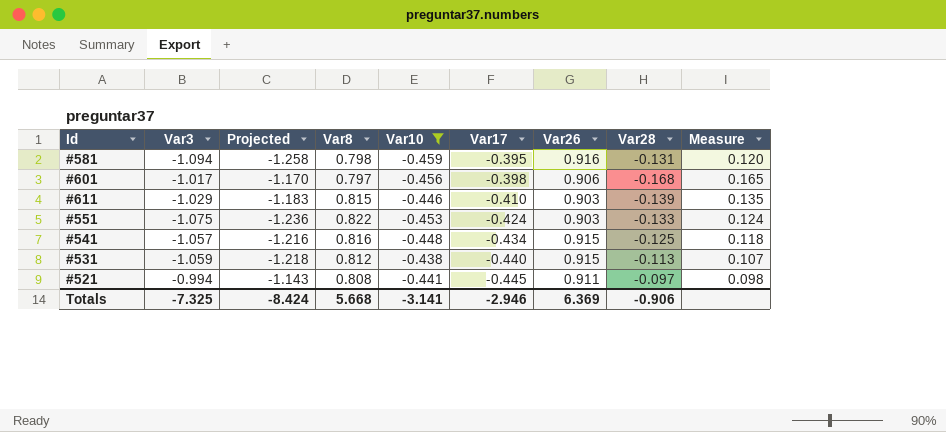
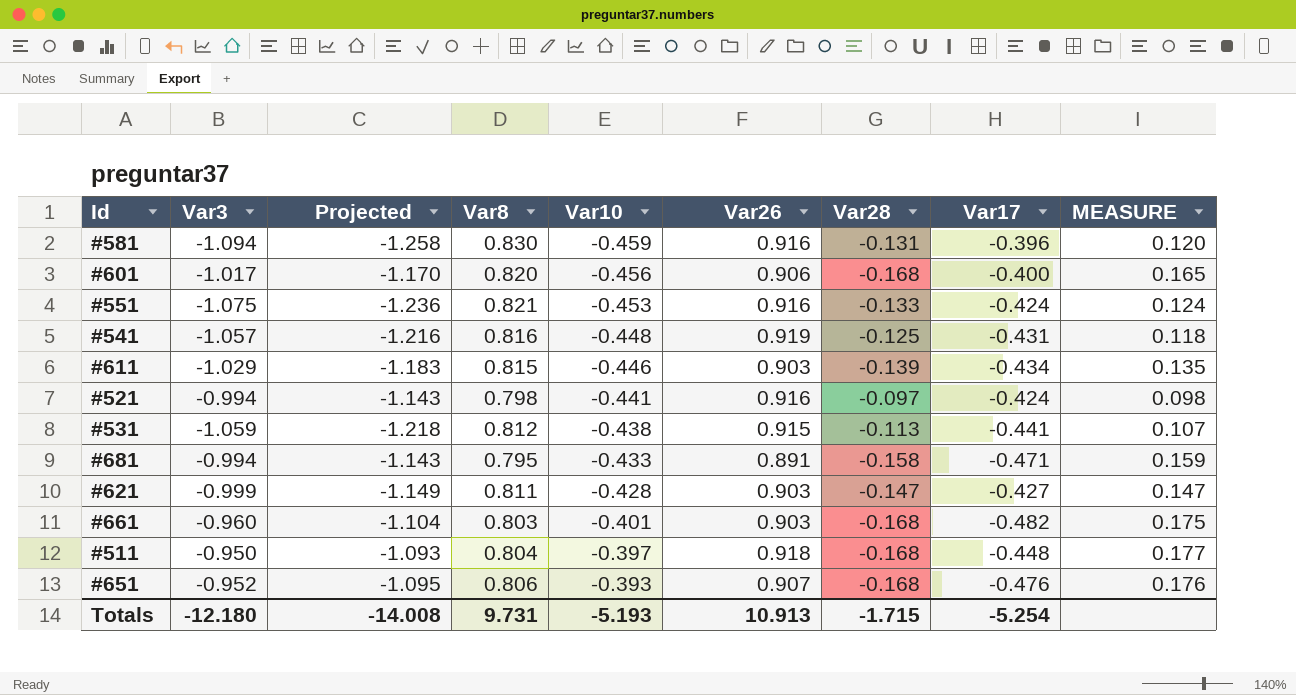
filter: Var10 <= -0.438 -> none
row order: Var17 descending -> Var10 ascending
column Var17 | position: 6 -> 8
column name: Measure -> MEASURE
#581 | Var8: 0.798 -> 0.830
#581 | Var17: -0.395 -> -0.396
#601 | Var8: 0.797 -> 0.820
#601 | Var17: -0.398 -> -0.400
#551 | Var8: 0.822 -> 0.821
#551 | Var26: 0.903 -> 0.916
#541 | Var26: 0.915 -> 0.919
#541 | Var17: -0.434 -> -0.431
#611 | Var17: -0.410 -> -0.434
#521 | Var8: 0.808 -> 0.798
#521 | Var26: 0.911 -> 0.916
#521 | Var17: -0.445 -> -0.424
#531 | Var17: -0.440 -> -0.441
Totals | Var3: -7.325 -> -12.180
Totals | Projected: -8.424 -> -14.008
Totals | Var8: 5.668 -> 9.731
Totals | Var10: -3.141 -> -5.193
Totals | Var26: 6.369 -> 10.913
Totals | Var28: -0.906 -> -1.715
Totals | Var17: -2.946 -> -5.254

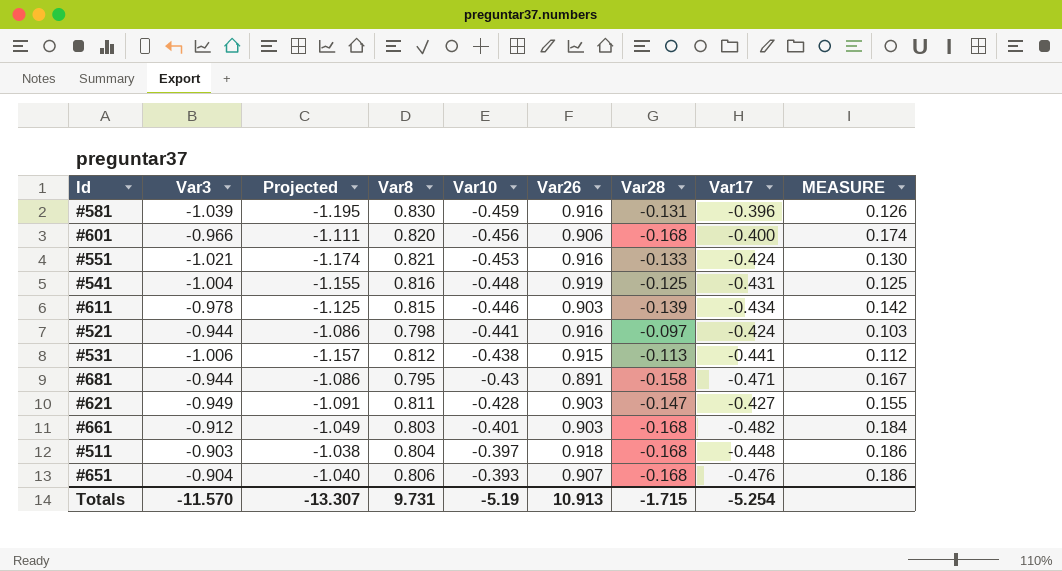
#581 | Var3: -1.094 -> -1.039
#581 | Projected: -1.258 -> -1.195
#581 | MEASURE: 0.120 -> 0.126
#601 | Var3: -1.017 -> -0.966
#601 | Projected: -1.170 -> -1.111
#601 | MEASURE: 0.165 -> 0.174
#551 | Var3: -1.075 -> -1.021
#551 | Projected: -1.236 -> -1.174
#551 | MEASURE: 0.124 -> 0.130
#541 | Var3: -1.057 -> -1.004
#541 | Projected: -1.216 -> -1.155
#541 | MEASURE: 0.118 -> 0.125
#611 | Var3: -1.029 -> -0.978
#611 | Projected: -1.183 -> -1.125
#611 | MEASURE: 0.135 -> 0.142
#521 | Var3: -0.994 -> -0.944
#521 | Projected: -1.143 -> -1.086
#521 | MEASURE: 0.098 -> 0.103
#531 | Var3: -1.059 -> -1.006
#531 | Projected: -1.218 -> -1.157
#531 | MEASURE: 0.107 -> 0.112
#681 | Var3: -0.994 -> -0.944
#681 | Projected: -1.143 -> -1.086
#681 | Var10: -0.433 -> -0.43
#681 | MEASURE: 0.159 -> 0.167
#621 | Var3: -0.999 -> -0.949
#621 | Projected: -1.149 -> -1.091
#621 | MEASURE: 0.147 -> 0.155
#661 | Var3: -0.960 -> -0.912
#661 | Projected: -1.104 -> -1.049
#661 | MEASURE: 0.175 -> 0.184
#511 | Var3: -0.950 -> -0.903
#511 | Projected: -1.093 -> -1.038
#511 | MEASURE: 0.177 -> 0.186
#651 | Var3: -0.952 -> -0.904
#651 | Projected: -1.095 -> -1.040
#651 | MEASURE: 0.176 -> 0.186
Totals | Var3: -12.180 -> -11.570
Totals | Projected: -14.008 -> -13.307
Totals | Var10: -5.193 -> -5.19

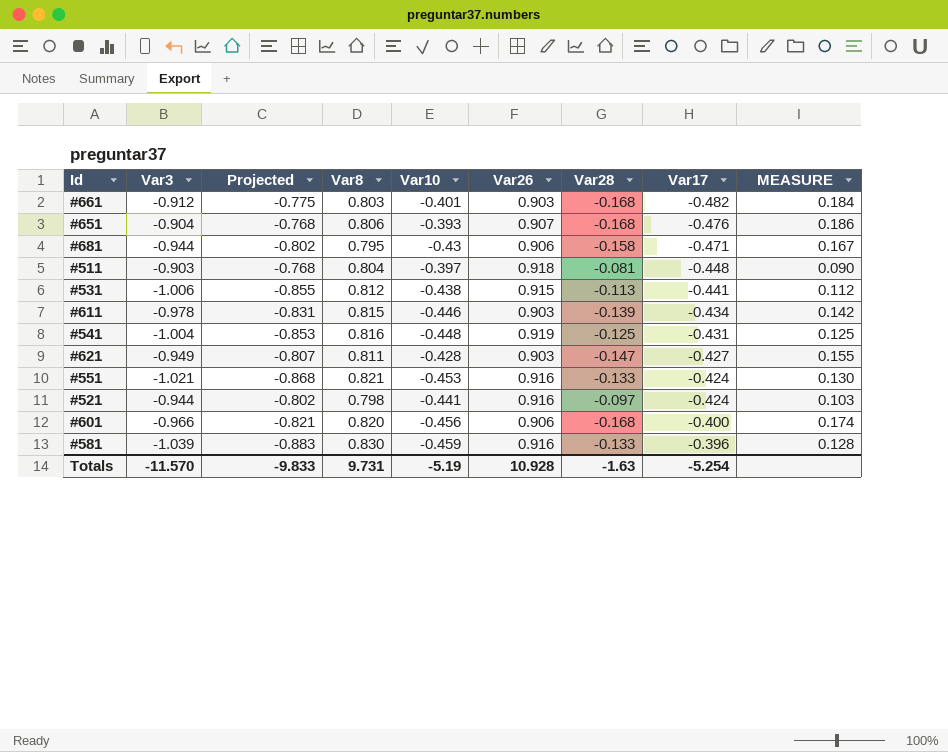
row order: Var10 ascending -> Var17 ascending
column Projected | formula: [Var3] * 1.15 -> [Var3] * 0.85
#681 | Var26: 0.891 -> 0.906
#511 | Var28: -0.168 -> -0.081
#511 | MEASURE: 0.186 -> 0.090
#581 | Var28: -0.131 -> -0.133
#581 | MEASURE: 0.126 -> 0.128
Totals | Projected: -13.307 -> -9.833
Totals | Var26: 10.913 -> 10.928
Totals | Var28: -1.715 -> -1.63

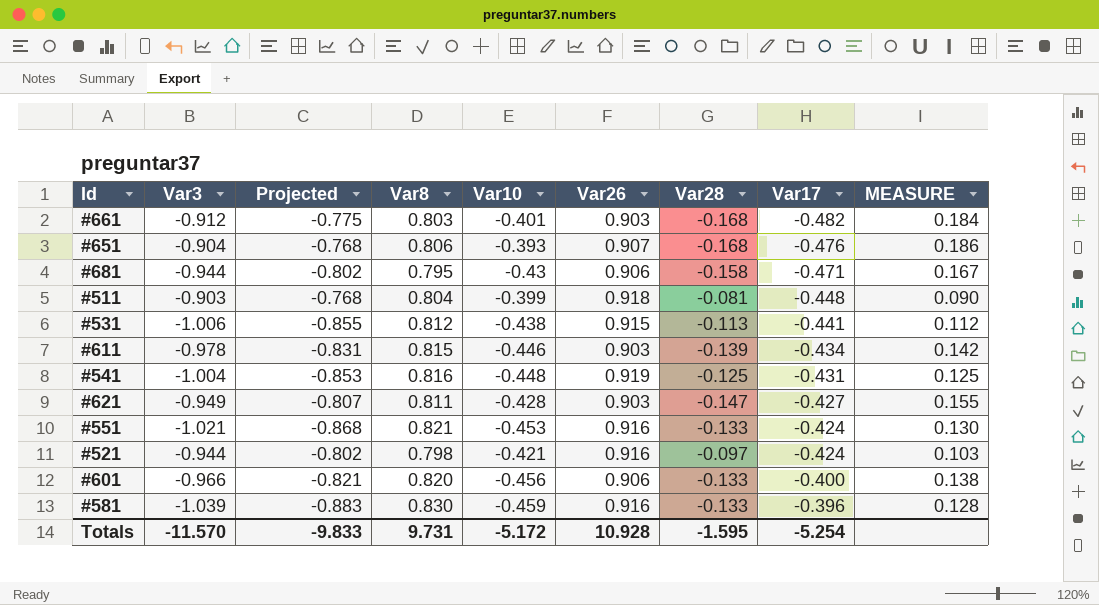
#511 | Var10: -0.397 -> -0.399
#521 | Var10: -0.441 -> -0.421
#601 | Var28: -0.168 -> -0.133
#601 | MEASURE: 0.174 -> 0.138
Totals | Var10: -5.19 -> -5.172
Totals | Var28: -1.63 -> -1.595

